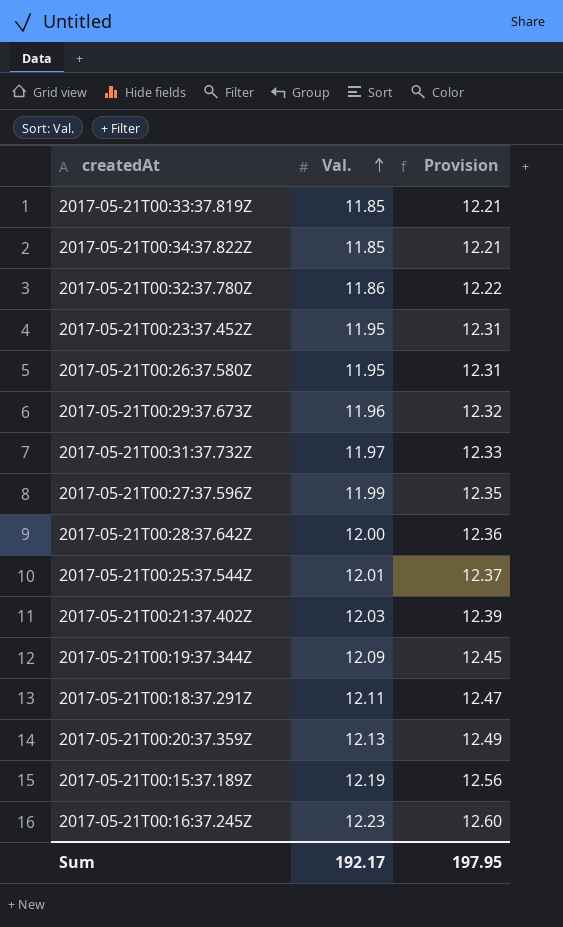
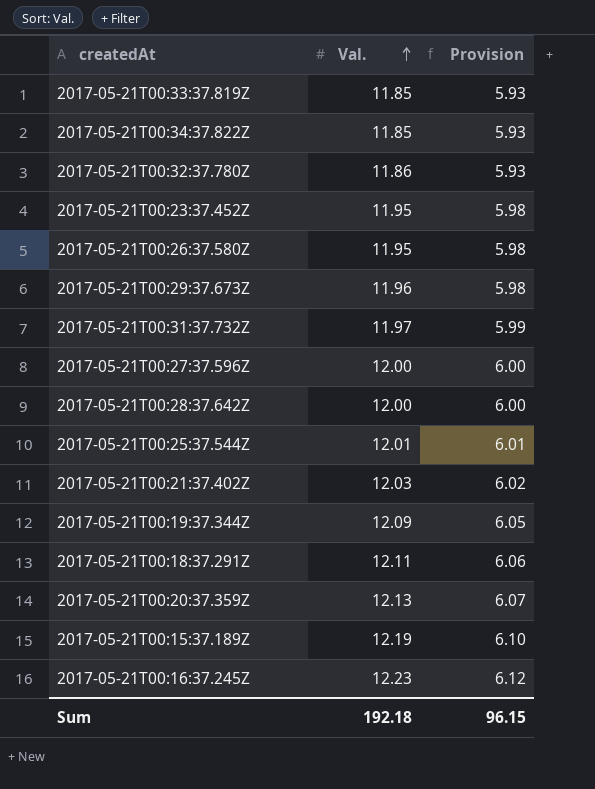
column Provision | formula: [Val.] * 1.03 -> [Val.] * 0.5
2017-05-21T00:27:37.596Z | Val.: 11.99 -> 12.00
Sum | Val.: 192.17 -> 192.18
Sum | Provision: 197.95 -> 96.15

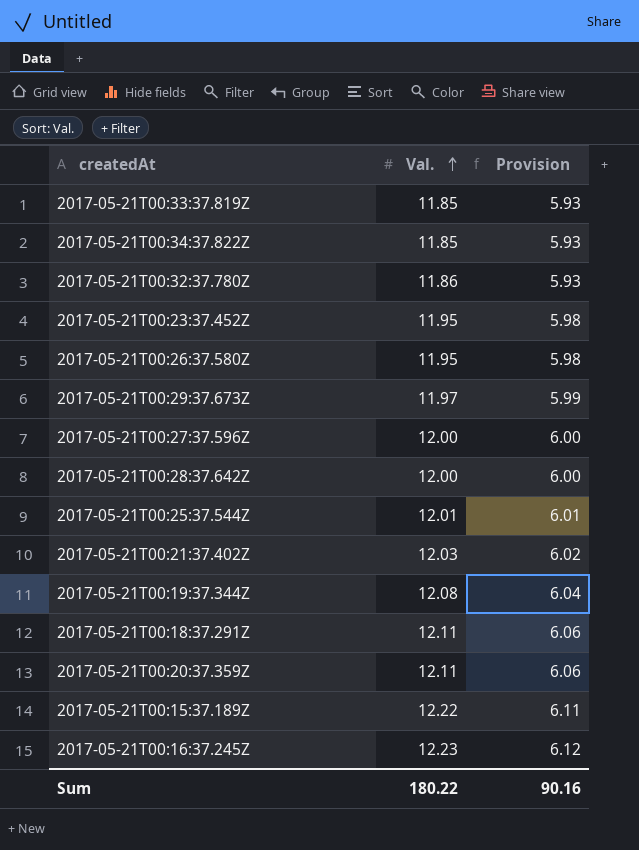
row 2017-05-21T00:31:37.732Z: 11.97 | 5.99 -> none
2017-05-21T00:29:37.673Z | Val.: 11.96 -> 11.97
2017-05-21T00:29:37.673Z | Provision: 5.98 -> 5.99
2017-05-21T00:19:37.344Z | Val.: 12.09 -> 12.08
2017-05-21T00:19:37.344Z | Provision: 6.05 -> 6.04
2017-05-21T00:20:37.359Z | Val.: 12.13 -> 12.11
2017-05-21T00:20:37.359Z | Provision: 6.07 -> 6.06
2017-05-21T00:15:37.189Z | Val.: 12.19 -> 12.22
2017-05-21T00:15:37.189Z | Provision: 6.10 -> 6.11
Sum | Val.: 192.18 -> 180.22
Sum | Provision: 96.15 -> 90.16

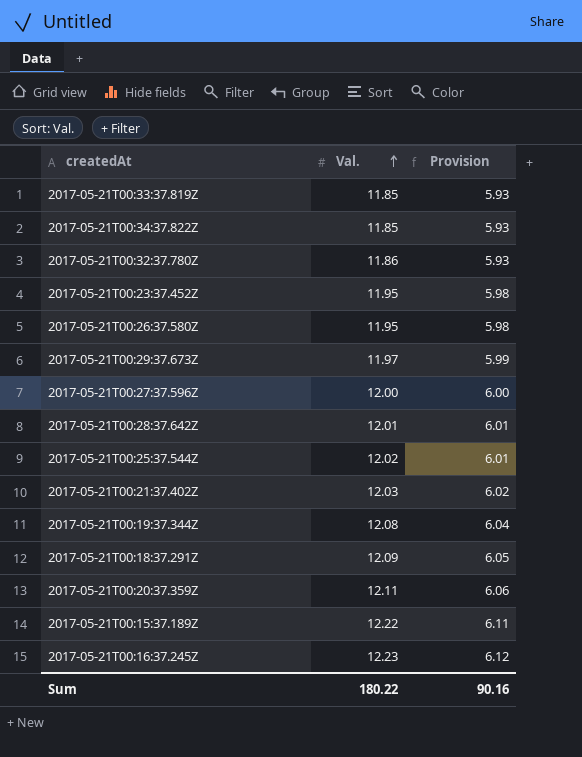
2017-05-21T00:28:37.642Z | Val.: 12.00 -> 12.01
2017-05-21T00:28:37.642Z | Provision: 6.00 -> 6.01
2017-05-21T00:25:37.544Z | Val.: 12.01 -> 12.02
2017-05-21T00:18:37.291Z | Val.: 12.11 -> 12.09
2017-05-21T00:18:37.291Z | Provision: 6.06 -> 6.05

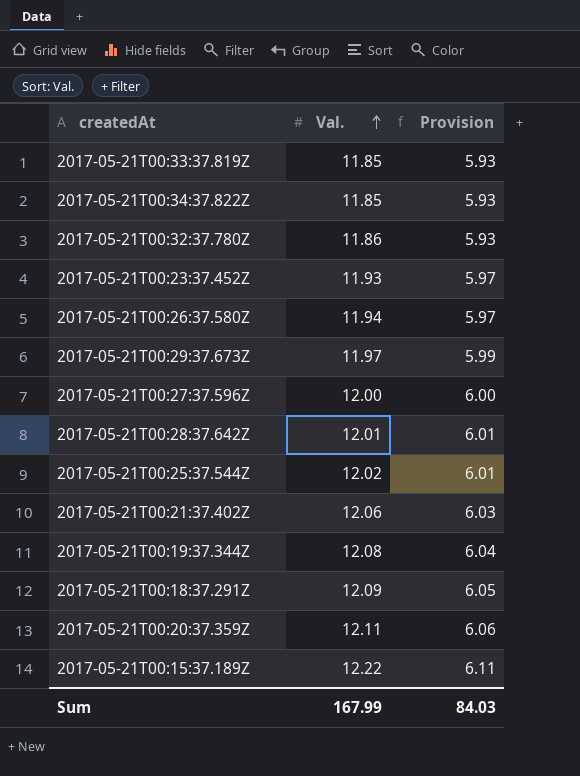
row 2017-05-21T00:16:37.245Z: 12.23 | 6.12 -> none
2017-05-21T00:23:37.452Z | Val.: 11.95 -> 11.93
2017-05-21T00:23:37.452Z | Provision: 5.98 -> 5.97
2017-05-21T00:26:37.580Z | Val.: 11.95 -> 11.94
2017-05-21T00:26:37.580Z | Provision: 5.98 -> 5.97
2017-05-21T00:21:37.402Z | Val.: 12.03 -> 12.06
2017-05-21T00:21:37.402Z | Provision: 6.02 -> 6.03
Sum | Val.: 180.22 -> 167.99
Sum | Provision: 90.16 -> 84.03

